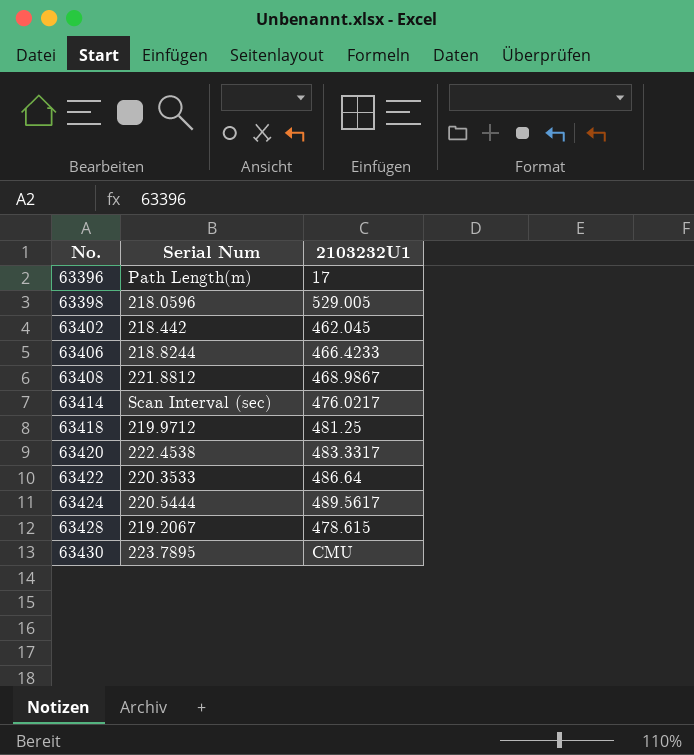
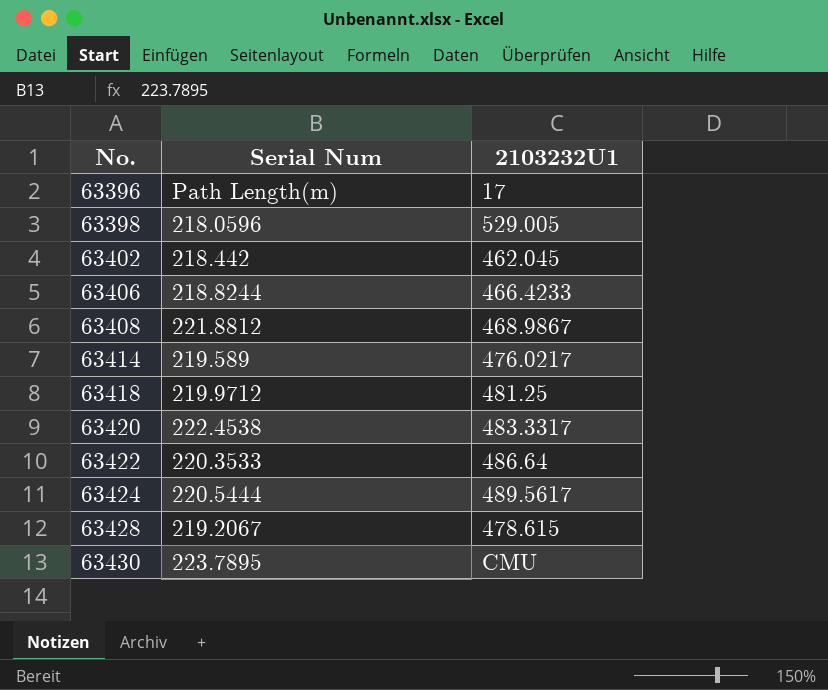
63414 | Serial Num: Scan Interval (sec) -> 219.589

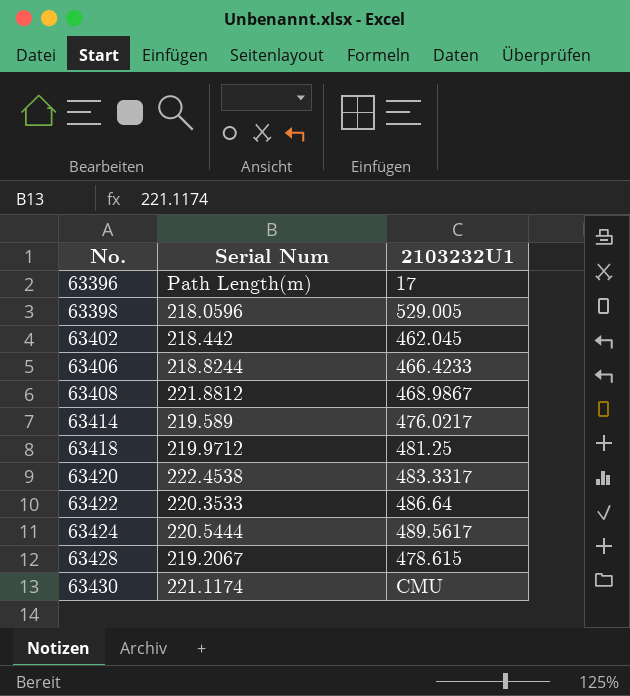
63430 | Serial Num: 223.7895 -> 221.1174

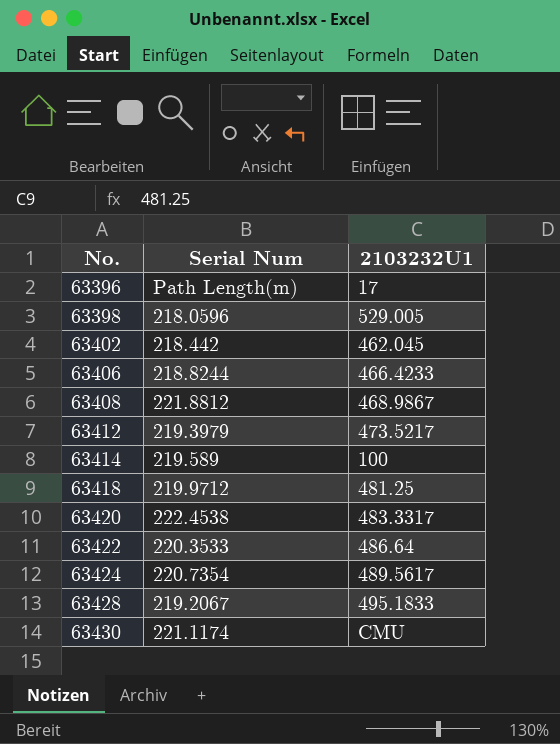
row 63412: none -> 219.3979 | 473.5217
63414 | 2103232U1: 476.0217 -> 100
63424 | Serial Num: 220.5444 -> 220.7354
63428 | 2103232U1: 478.615 -> 495.1833

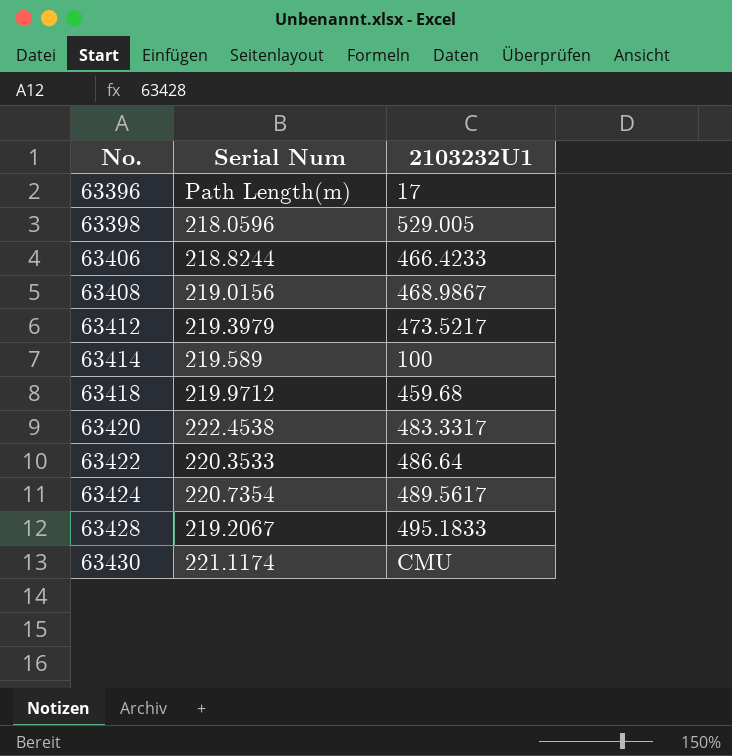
row 63402: 218.442 | 462.045 -> none
63408 | Serial Num: 221.8812 -> 219.0156
63418 | 2103232U1: 481.25 -> 459.68

